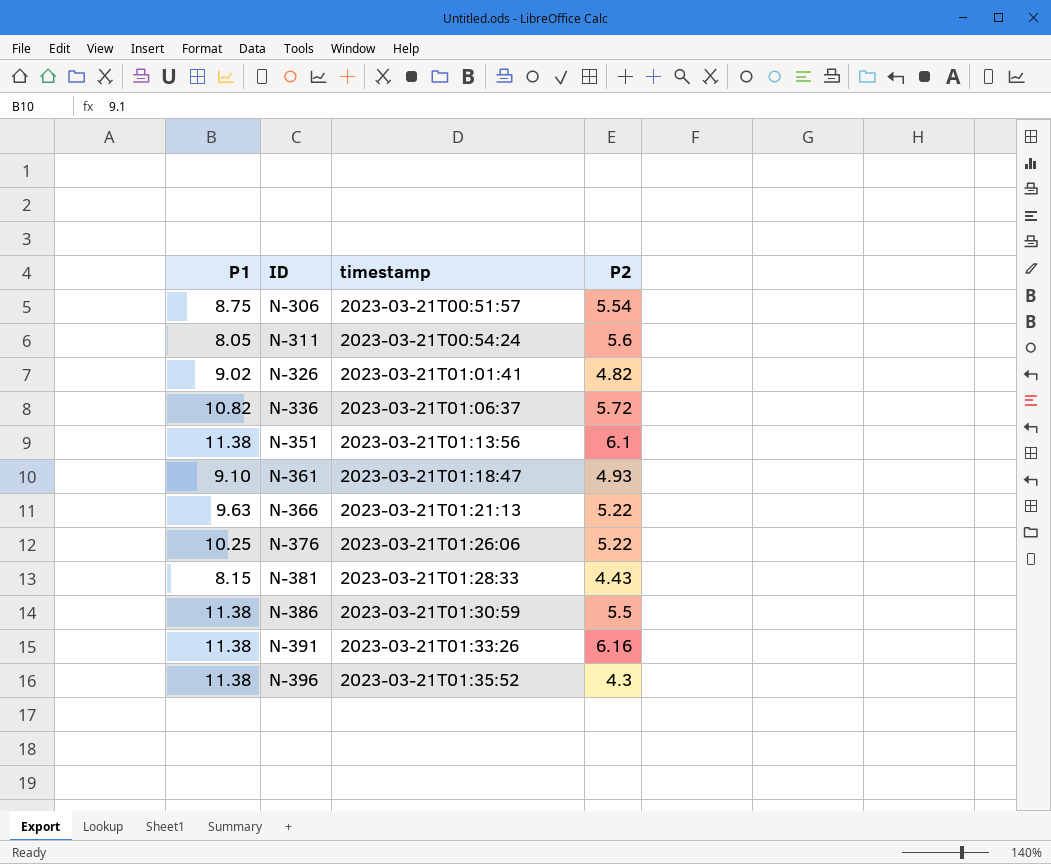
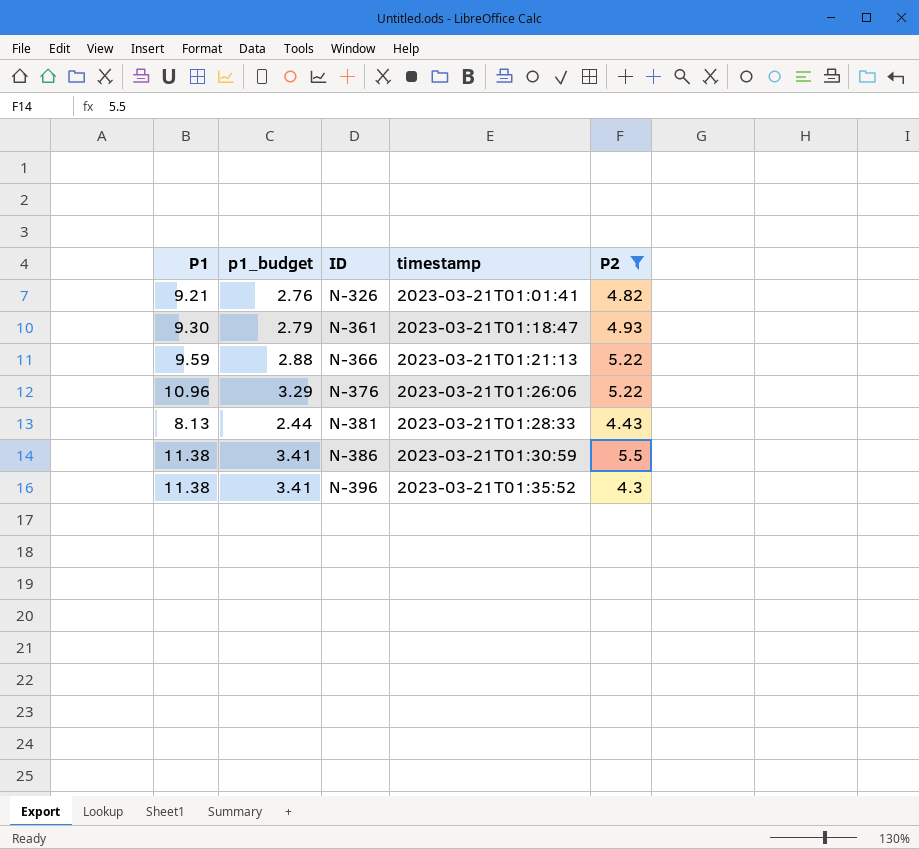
filter: none -> P2 <= 5.5
column p1_budget | formula: none -> [P1] * 0.3
N-326 | P1: 9.02 -> 9.21
N-361 | P1: 9.10 -> 9.30
N-366 | P1: 9.63 -> 9.59
N-376 | P1: 10.25 -> 10.96
N-381 | P1: 8.15 -> 8.13

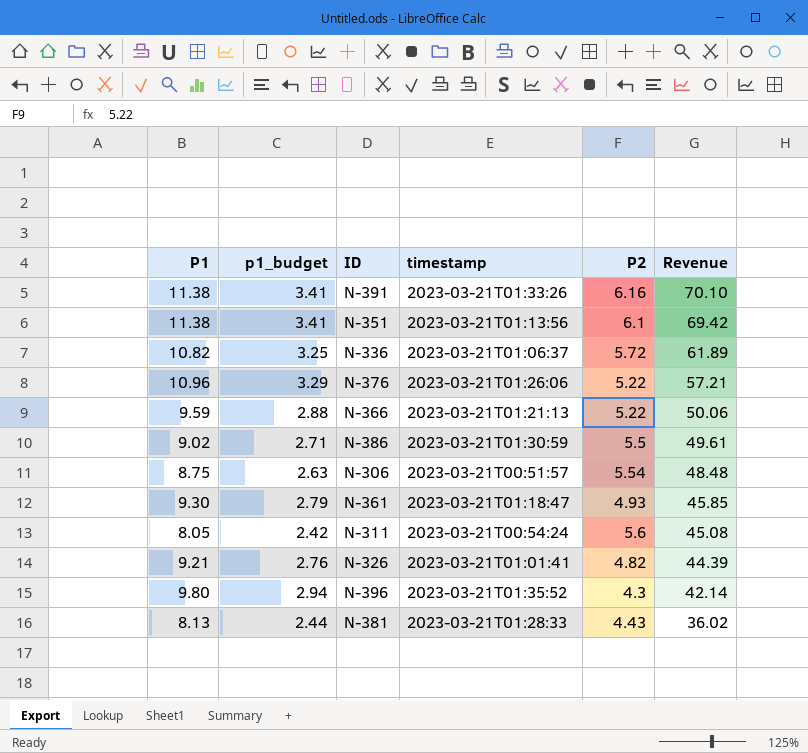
filter: P2 <= 5.5 -> none
row order: ID ascending -> Revenue descending
column Revenue | formula: none -> [P1] * [P2]
N-386 | P1: 11.38 -> 9.02
N-386 | p1_budget: 3.41 -> 2.71
N-396 | P1: 11.38 -> 9.80
N-396 | p1_budget: 3.41 -> 2.94

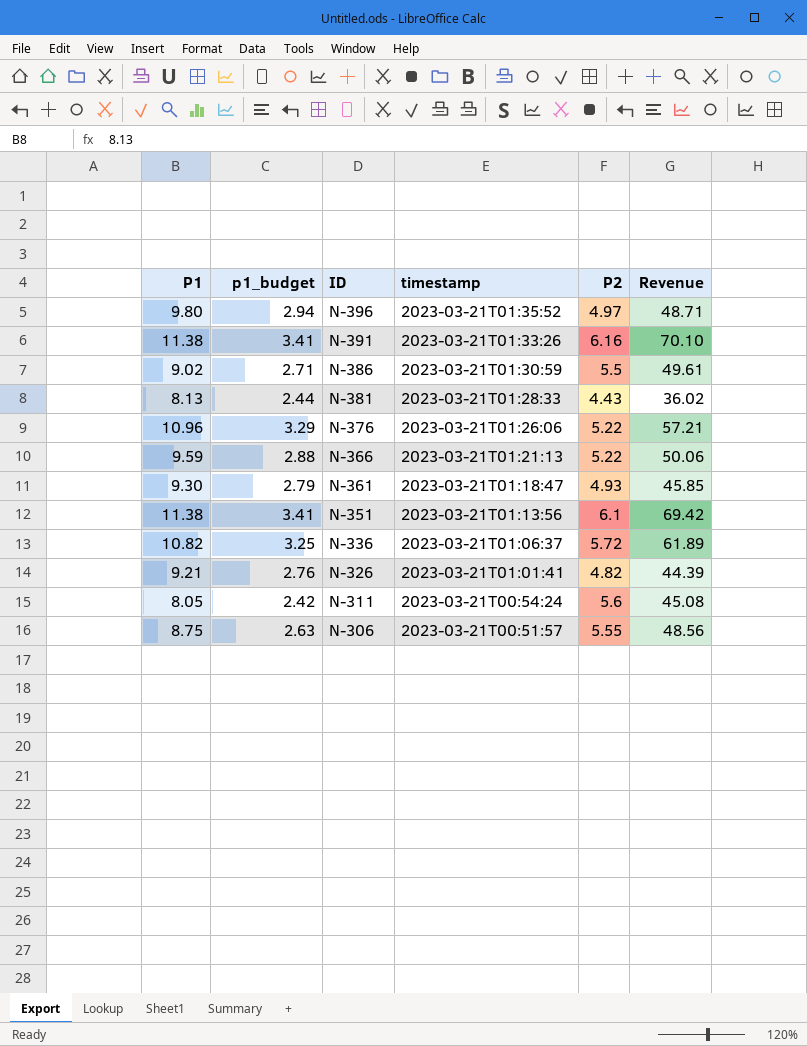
row order: Revenue descending -> ID descending
N-396 | P2: 4.3 -> 4.97
N-396 | Revenue: 42.14 -> 48.71
N-306 | P2: 5.54 -> 5.55
N-306 | Revenue: 48.48 -> 48.56

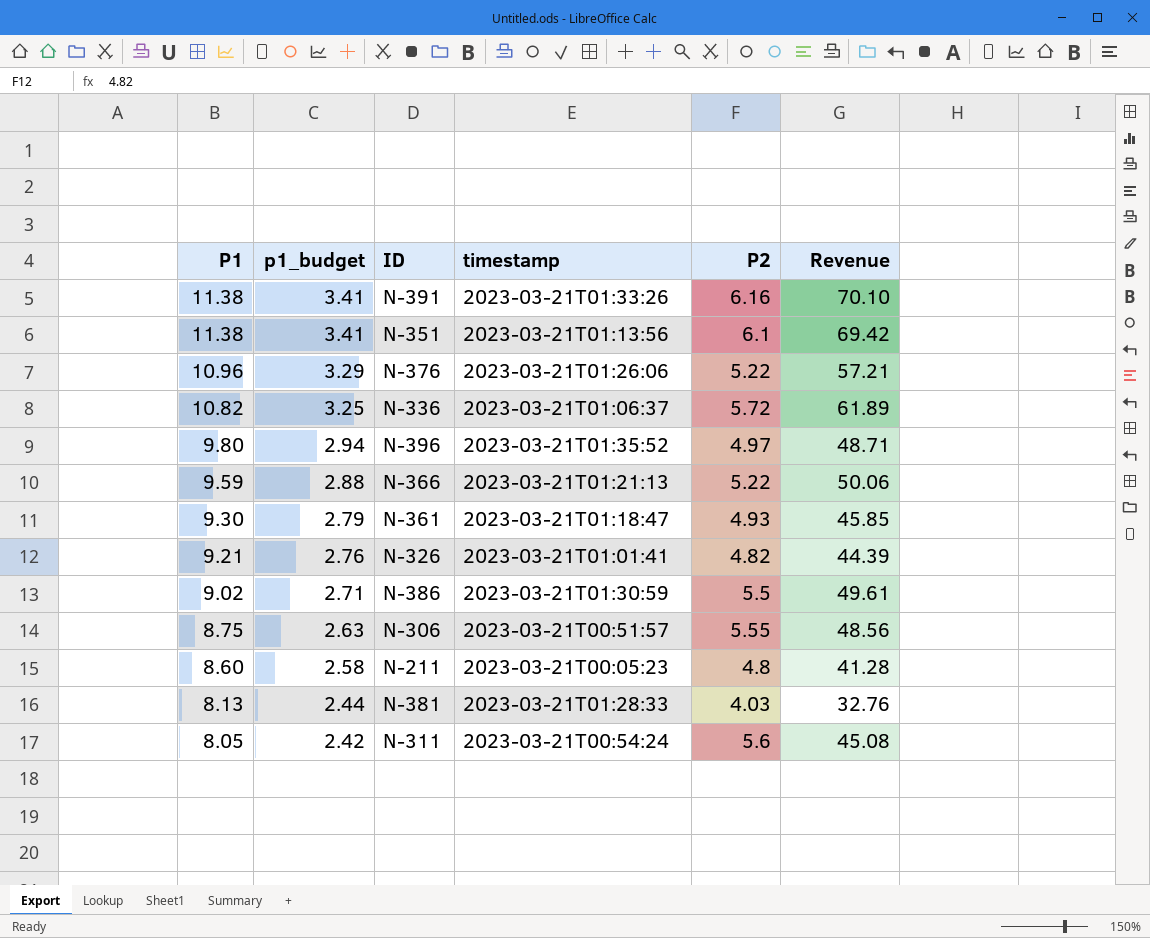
row order: ID descending -> P1 descending
row N-211: none -> 8.60 | 2.58 | 2023-03-21T00:05:23 | 4.8 | 41.28
N-381 | P2: 4.43 -> 4.03
N-381 | Revenue: 36.02 -> 32.76

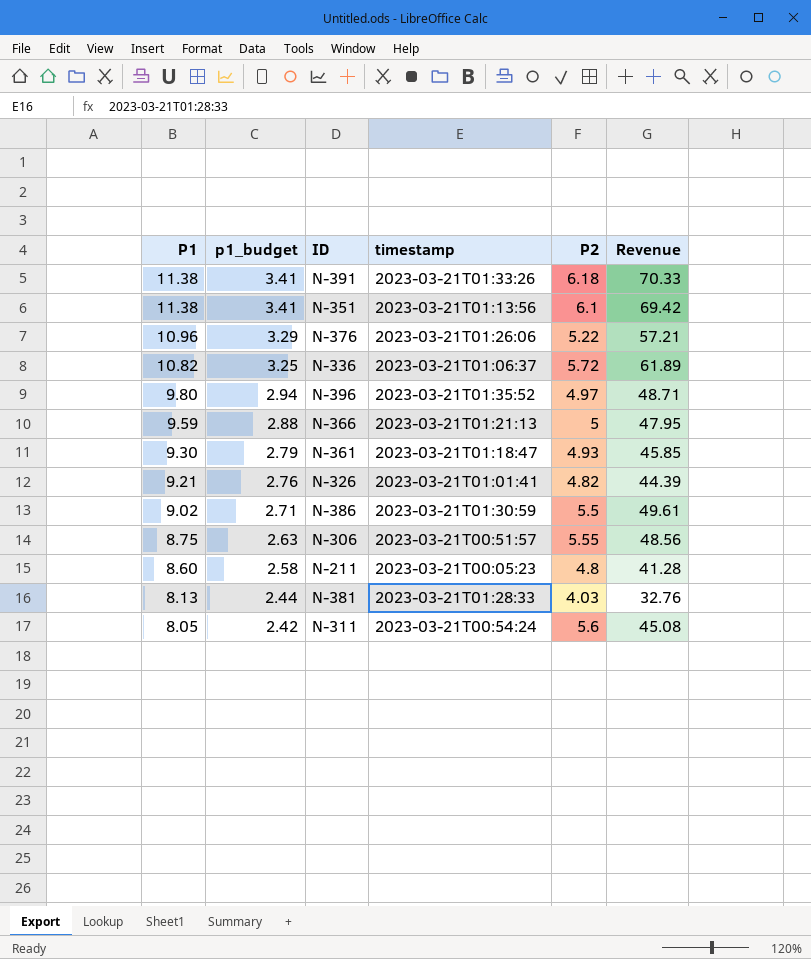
N-391 | P2: 6.16 -> 6.18
N-391 | Revenue: 70.10 -> 70.33
N-366 | P2: 5.22 -> 5
N-366 | Revenue: 50.06 -> 47.95

